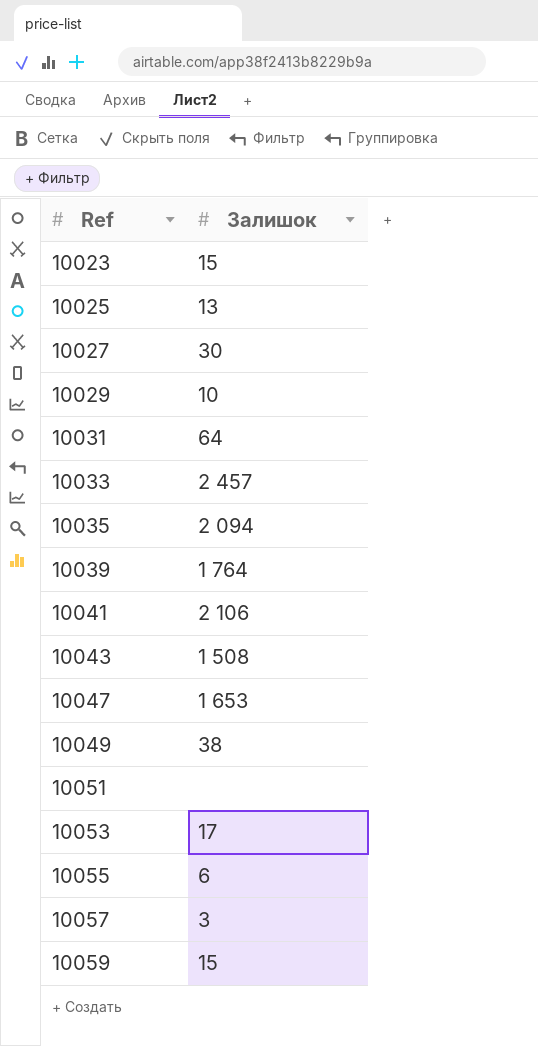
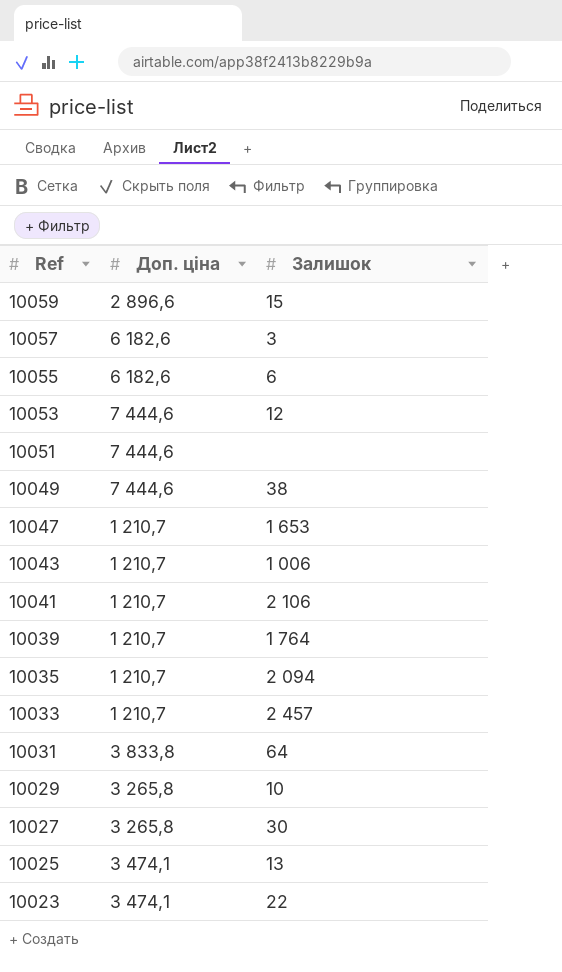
row order: Ref ascending -> Ref descending
column Доп. ціна | position: none -> 2
10053 | Залишок: 17 -> 12
10043 | Залишок: 1 508 -> 1 006
10023 | Залишок: 15 -> 22

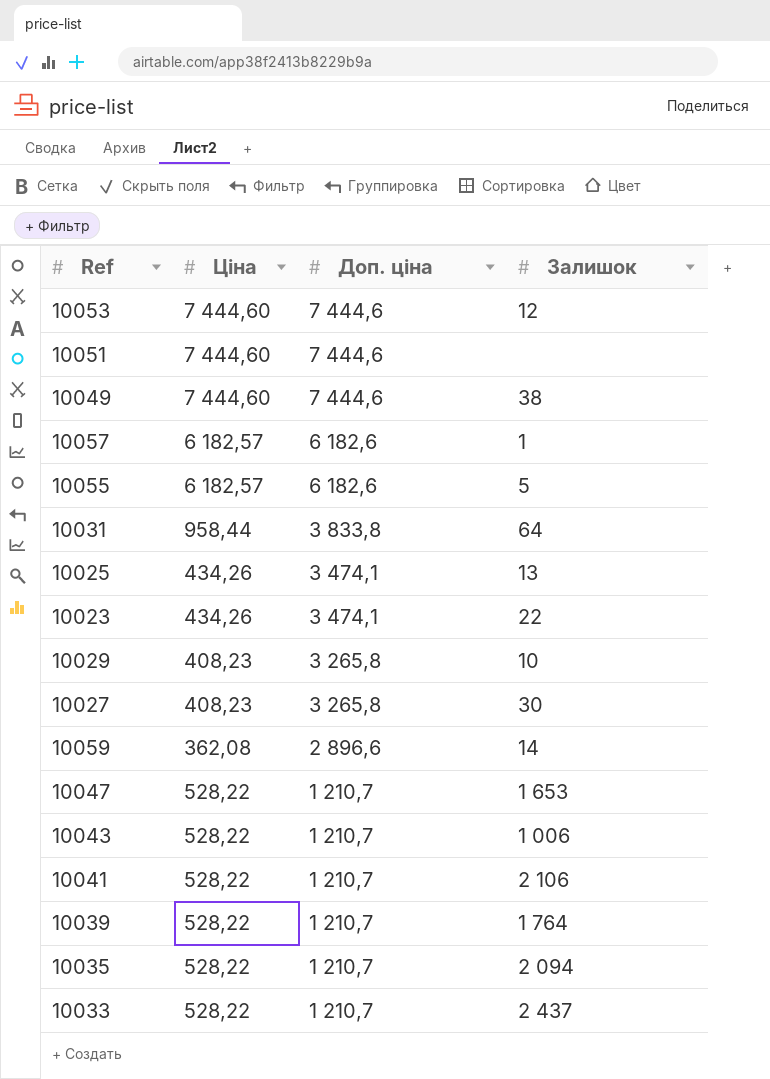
row order: Ref descending -> Доп. ціна descending
column Ціна | position: none -> 2
10057 | Залишок: 3 -> 1
10055 | Залишок: 6 -> 5
10059 | Залишок: 15 -> 14
10033 | Залишок: 2 457 -> 2 437

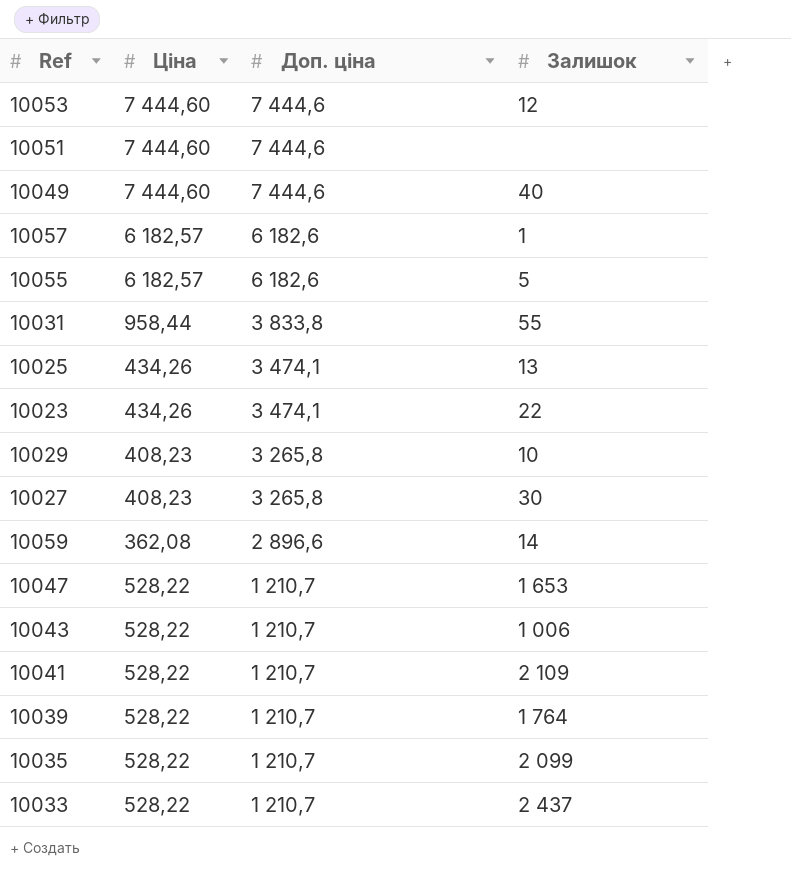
10049 | Залишок: 38 -> 40
10031 | Залишок: 64 -> 55
10041 | Залишок: 2 106 -> 2 109
10035 | Залишок: 2 094 -> 2 099

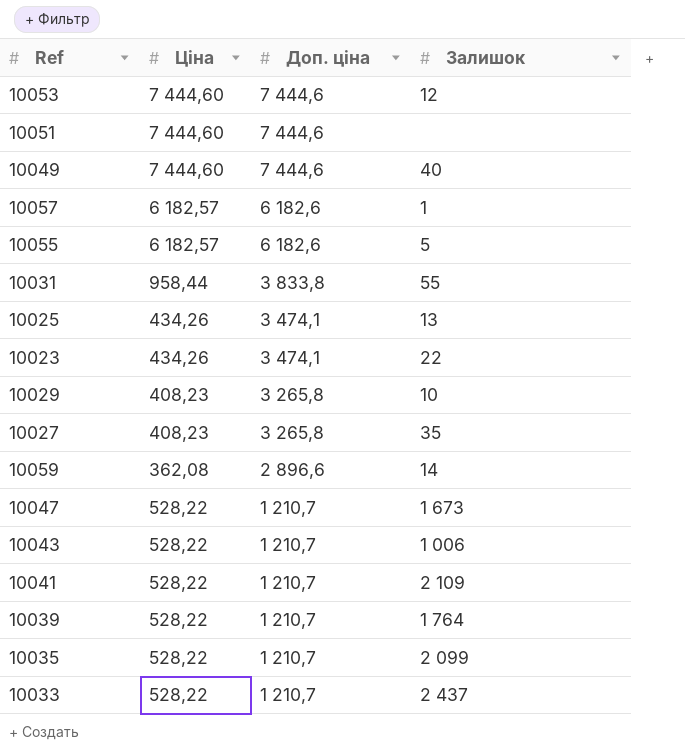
10027 | Залишок: 30 -> 35
10047 | Залишок: 1 653 -> 1 673

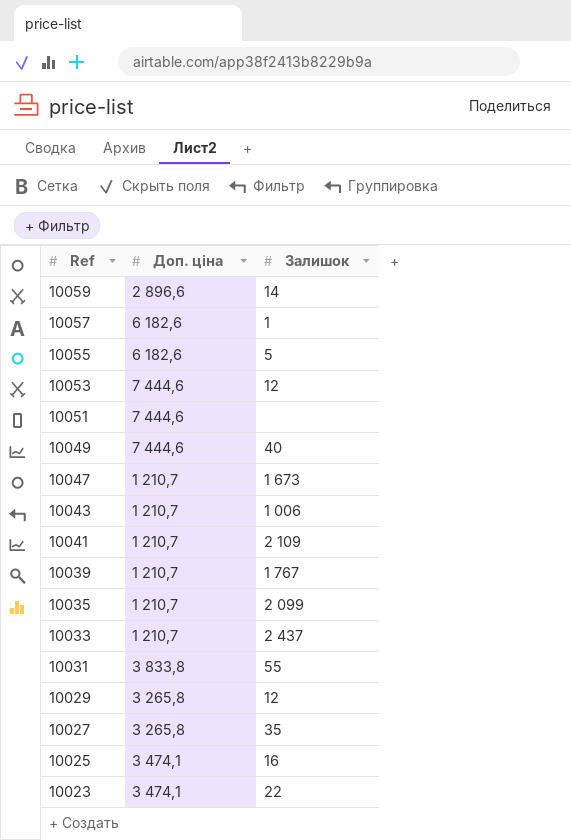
row order: Доп. ціна descending -> Ref descending
column Ціна | position: 2 -> none
10039 | Залишок: 1 764 -> 1 767
10029 | Залишок: 10 -> 12
10025 | Залишок: 13 -> 16

